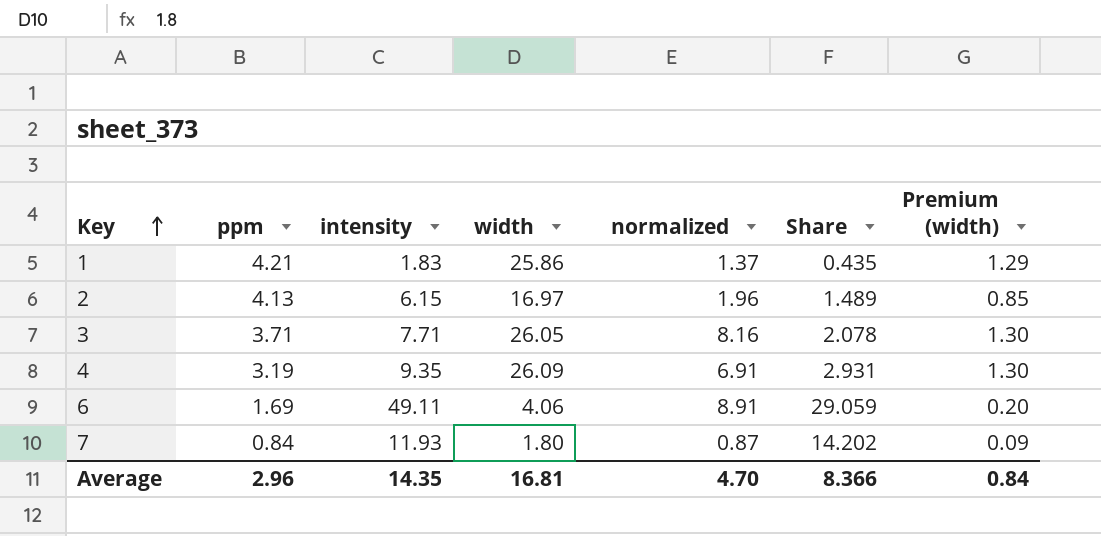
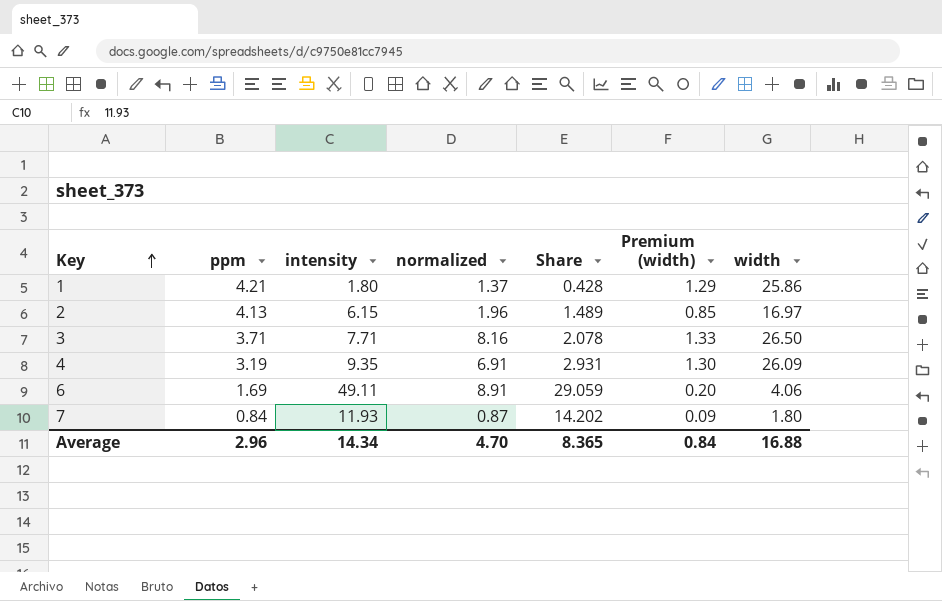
column width | position: 4 -> 7
1 | intensity: 1.83 -> 1.80
1 | Share: 0.435 -> 0.428
3 | Premium (width): 1.30 -> 1.33
3 | width: 26.05 -> 26.50
Average | intensity: 14.35 -> 14.34
Average | Share: 8.366 -> 8.365
Average | width: 16.81 -> 16.88

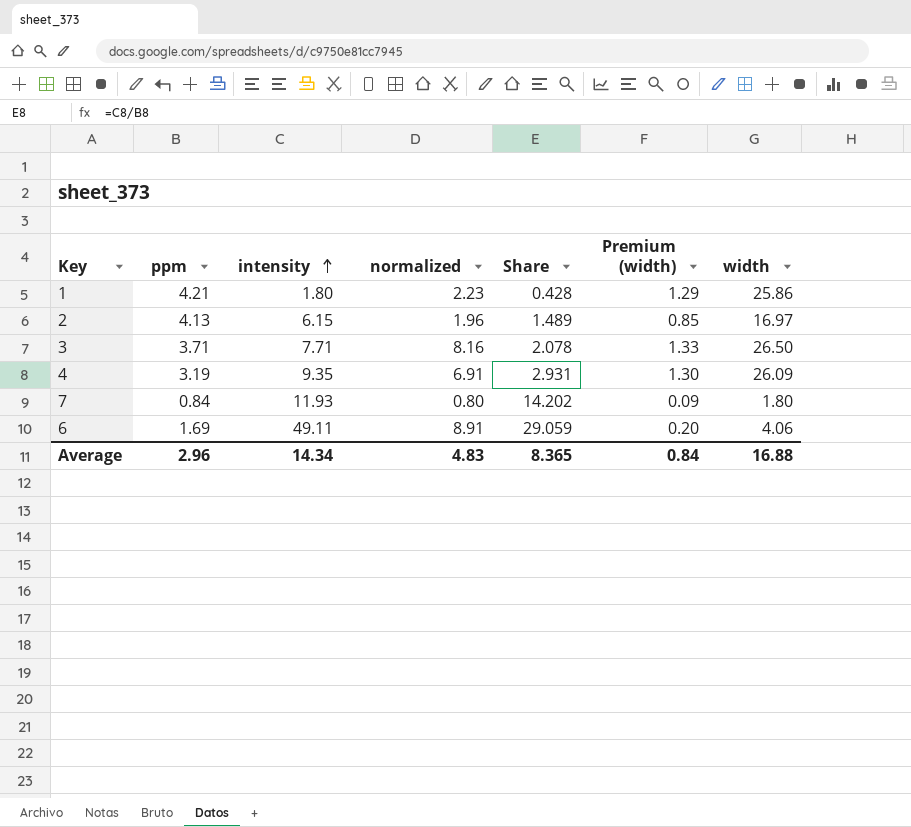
row order: Key ascending -> intensity ascending
1 | normalized: 1.37 -> 2.23
7 | normalized: 0.87 -> 0.80
Average | normalized: 4.70 -> 4.83

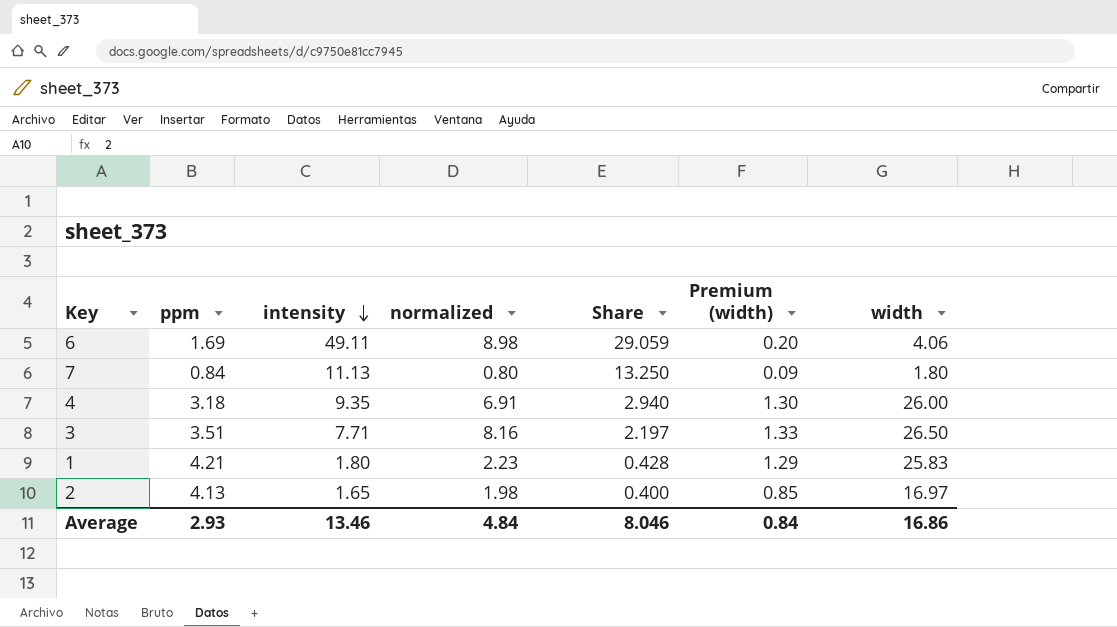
row order: intensity ascending -> intensity descending
6 | normalized: 8.91 -> 8.98
7 | intensity: 11.93 -> 11.13
7 | Share: 14.202 -> 13.250
4 | ppm: 3.19 -> 3.18
4 | Share: 2.931 -> 2.940
4 | width: 26.09 -> 26.00
3 | ppm: 3.71 -> 3.51
3 | Share: 2.078 -> 2.197
1 | width: 25.86 -> 25.83
2 | intensity: 6.15 -> 1.65
2 | normalized: 1.96 -> 1.98
2 | Share: 1.489 -> 0.400
Average | ppm: 2.96 -> 2.93
Average | intensity: 14.34 -> 13.46
Average | normalized: 4.83 -> 4.84
Average | Share: 8.365 -> 8.046
Average | width: 16.88 -> 16.86

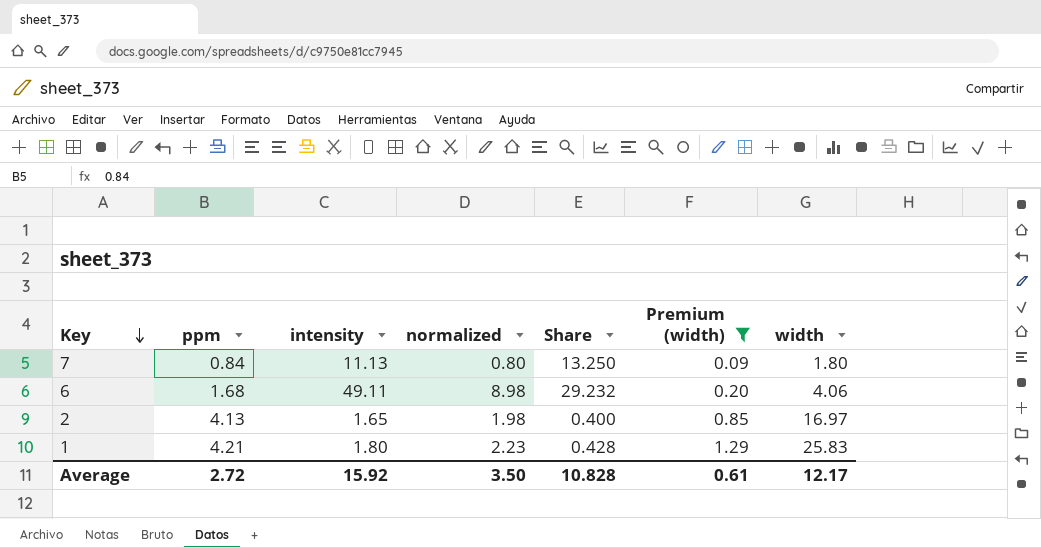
filter: none -> Premium (width) <= 1.29
row order: intensity descending -> Key descending
6 | ppm: 1.69 -> 1.68
6 | Share: 29.059 -> 29.232
Average | ppm: 2.93 -> 2.72
Average | intensity: 13.46 -> 15.92
Average | normalized: 4.84 -> 3.50
Average | Share: 8.046 -> 10.828
Average | Premium (width): 0.84 -> 0.61
Average | width: 16.86 -> 12.17

